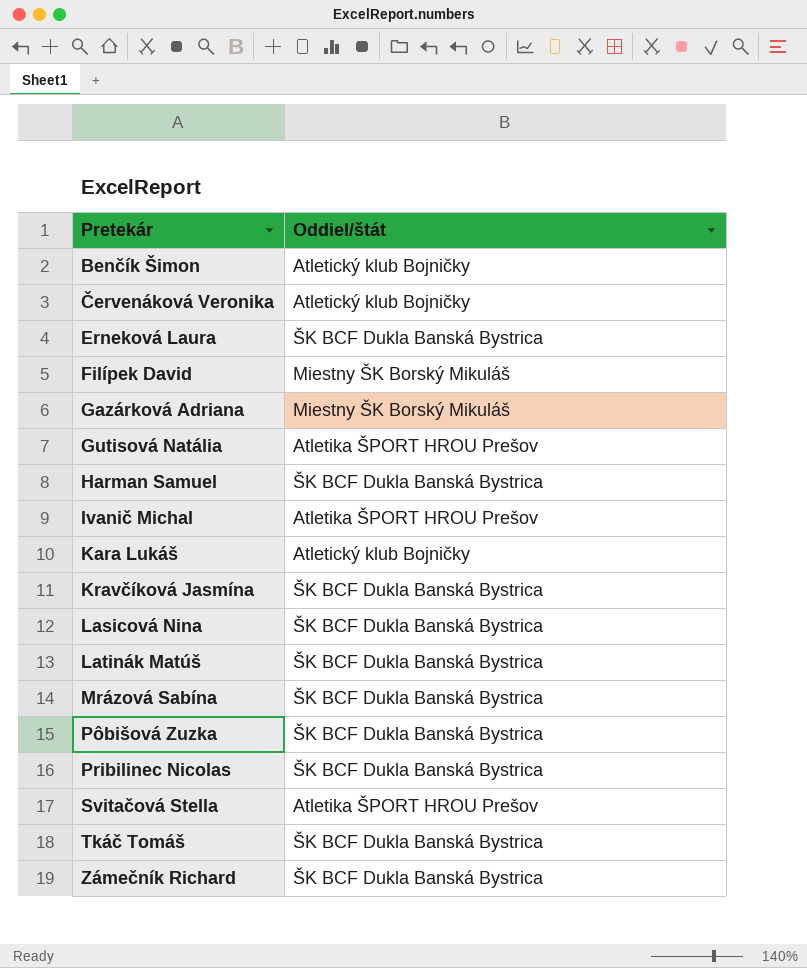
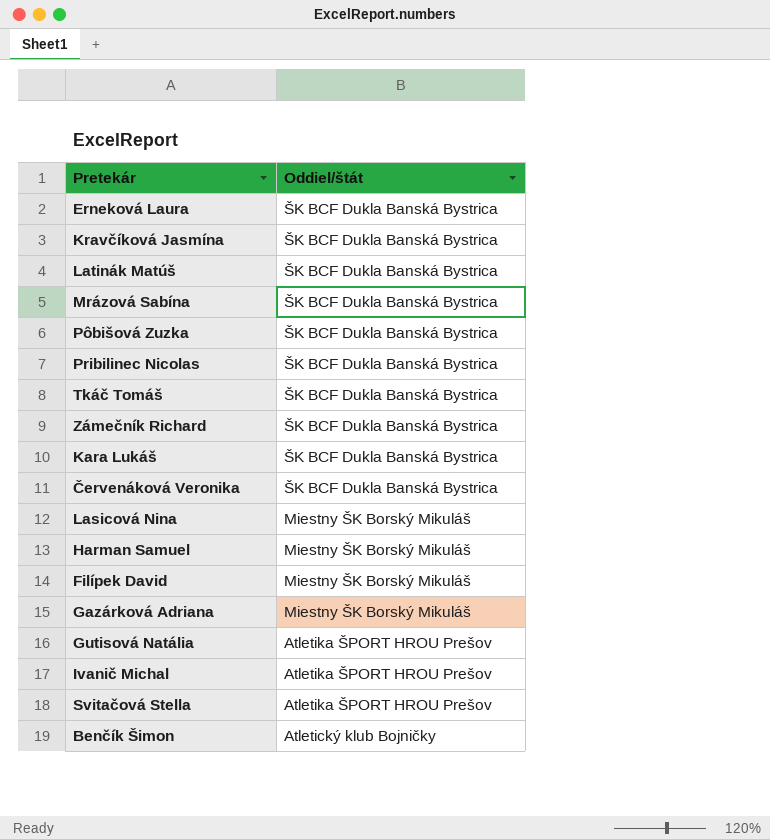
row order: Pretekár ascending -> Oddiel/štát descending
Kara Lukáš | Oddiel/štát: Atletický klub Bojničky -> ŠK BCF Dukla Banská Bystrica
Červenáková Veronika | Oddiel/štát: Atletický klub Bojničky -> ŠK BCF Dukla Banská Bystrica
Lasicová Nina | Oddiel/štát: ŠK BCF Dukla Banská Bystrica -> Miestny ŠK Borský Mikuláš
Harman Samuel | Oddiel/štát: ŠK BCF Dukla Banská Bystrica -> Miestny ŠK Borský Mikuláš

